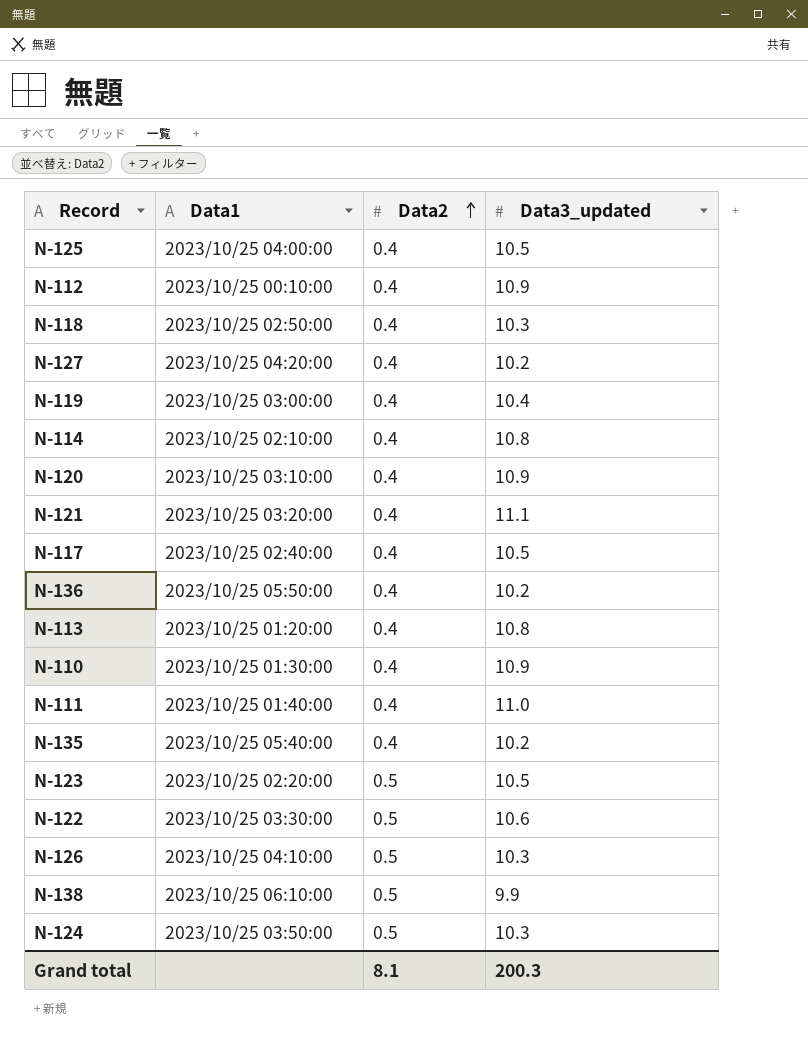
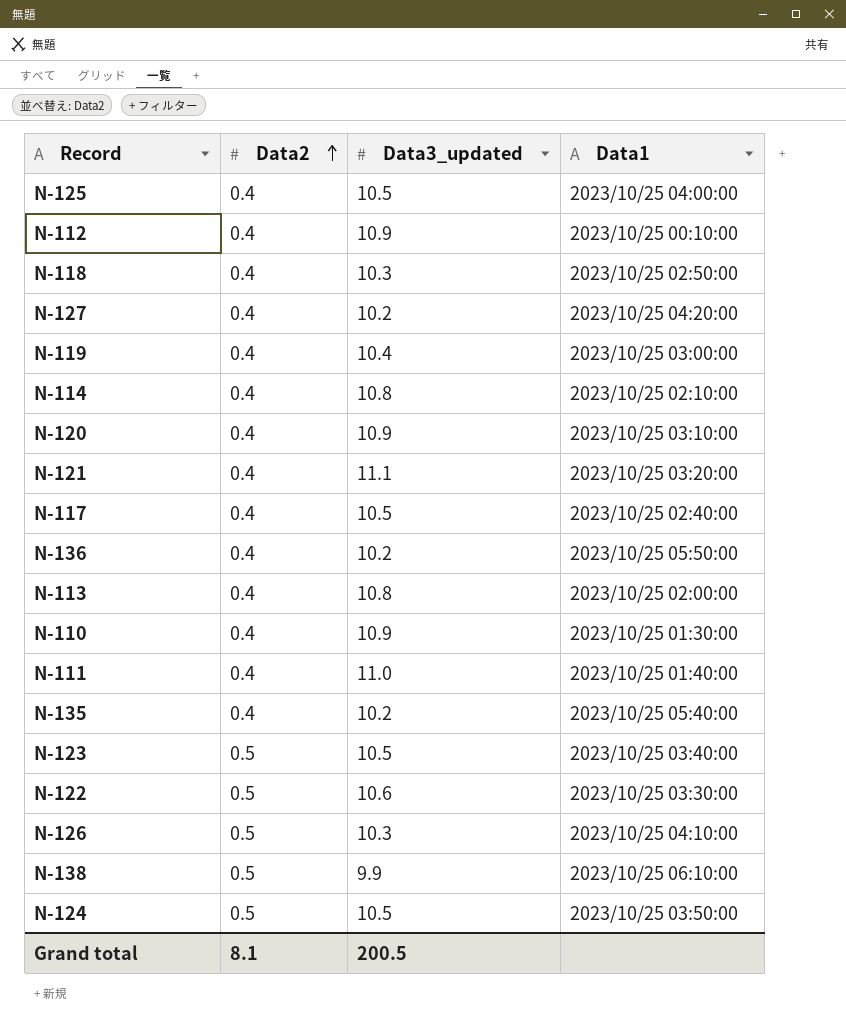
column Data1 | position: 2 -> 4
N-113 | Data1: 2023/10/25 01:20:00 -> 2023/10/25 02:00:00
N-123 | Data1: 2023/10/25 02:20:00 -> 2023/10/25 03:40:00
N-124 | Data3_updated: 10.3 -> 10.5
Grand total | Data3_updated: 200.3 -> 200.5

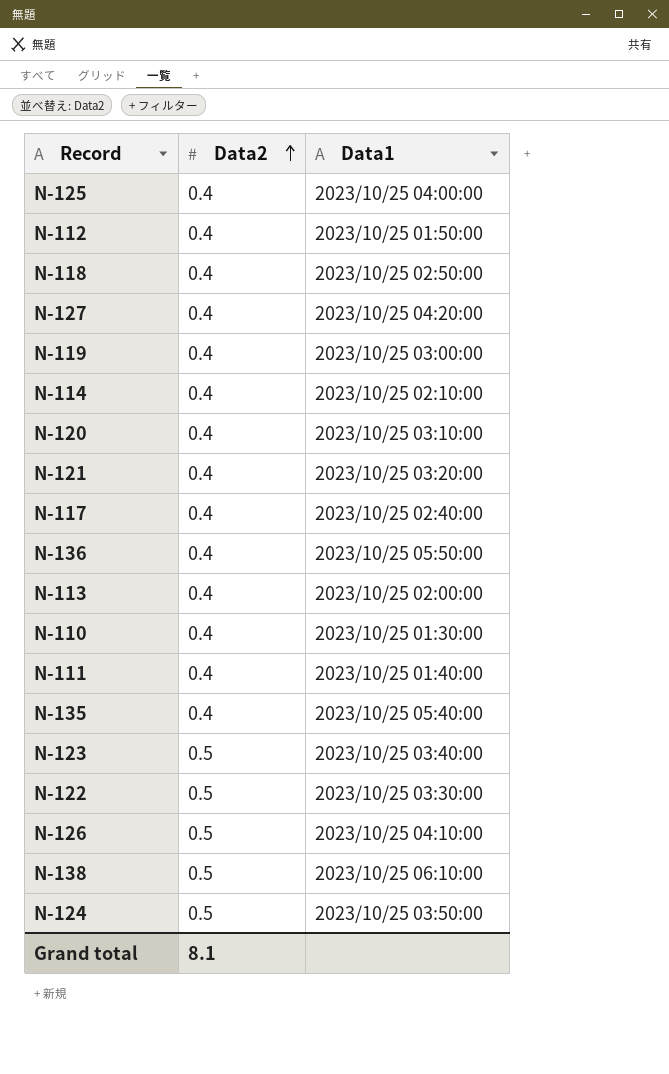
column Data3_updated | position: 3 -> none
N-112 | Data1: 2023/10/25 00:10:00 -> 2023/10/25 01:50:00

